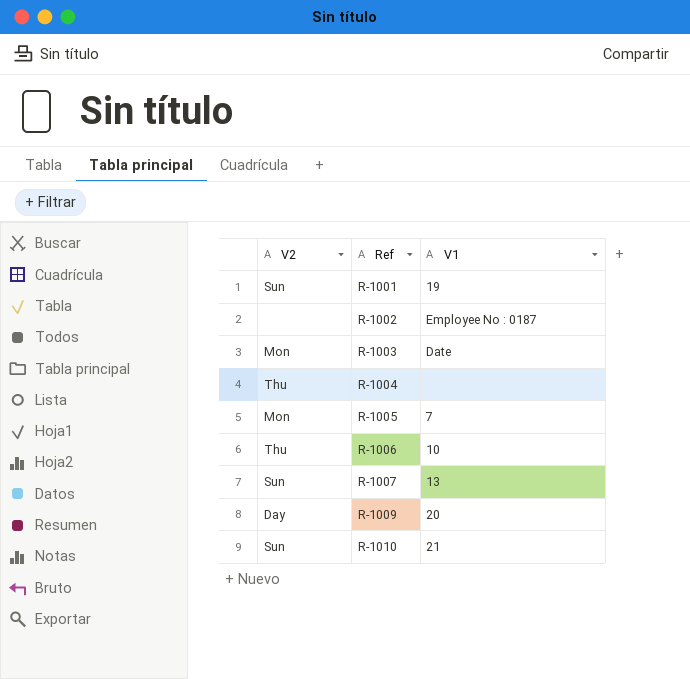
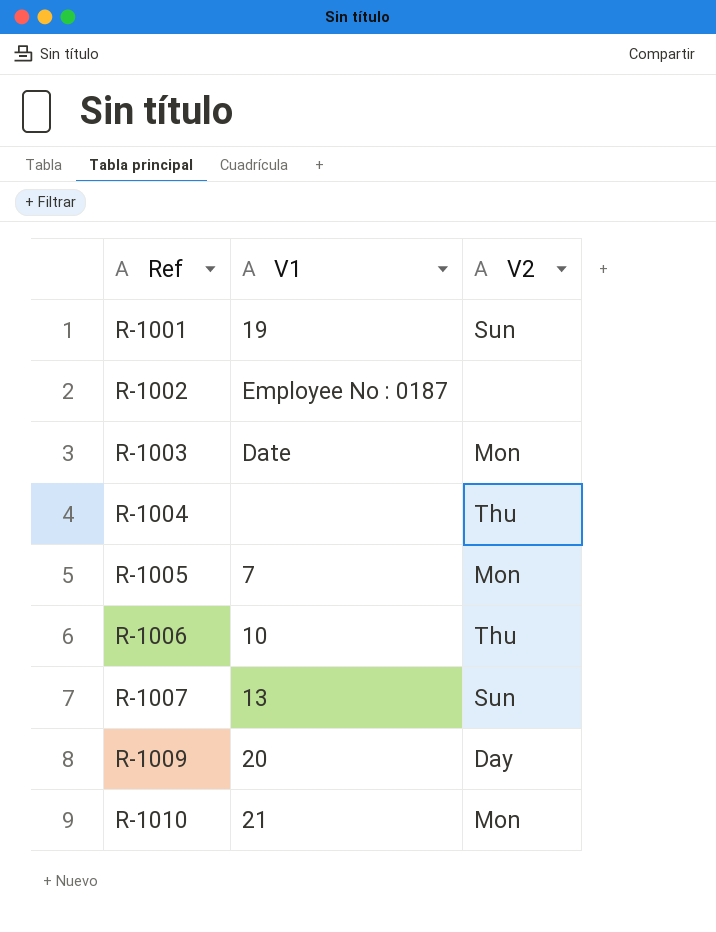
column V2 | position: 1 -> 3
R-1010 | V2: Sun -> Mon

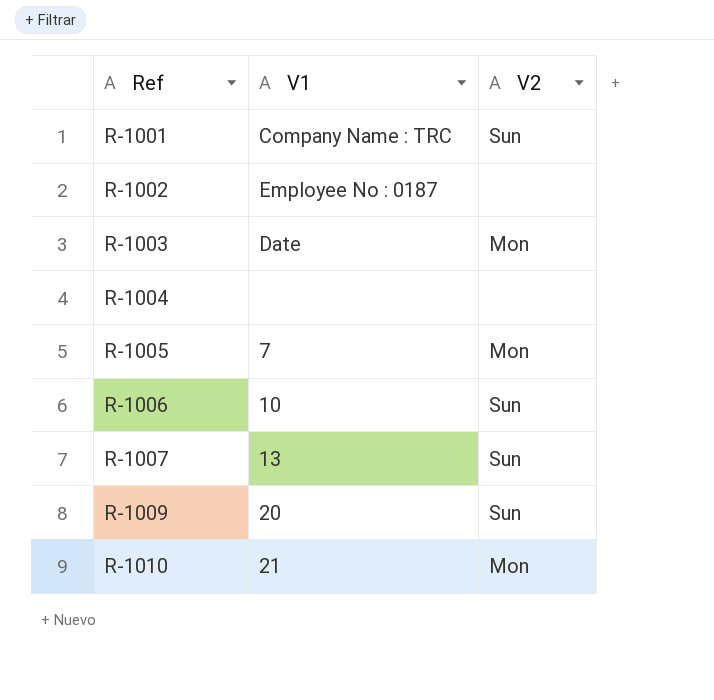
R-1001 | V1: 19 -> Company Name : TRC
R-1004 | V2: Thu -> none
R-1006 | V2: Thu -> Sun
R-1009 | V2: Day -> Sun

